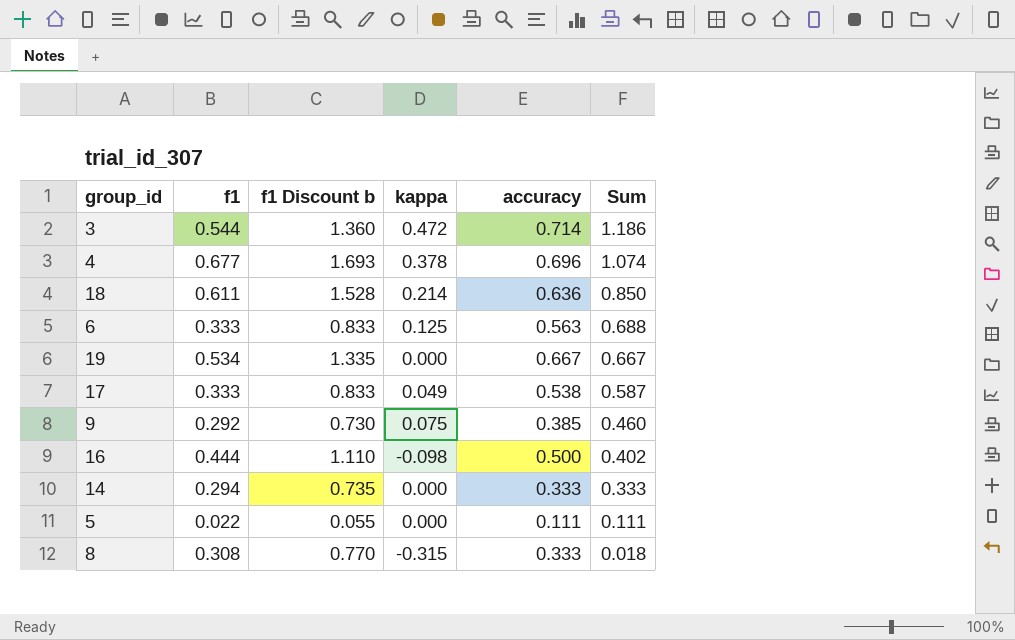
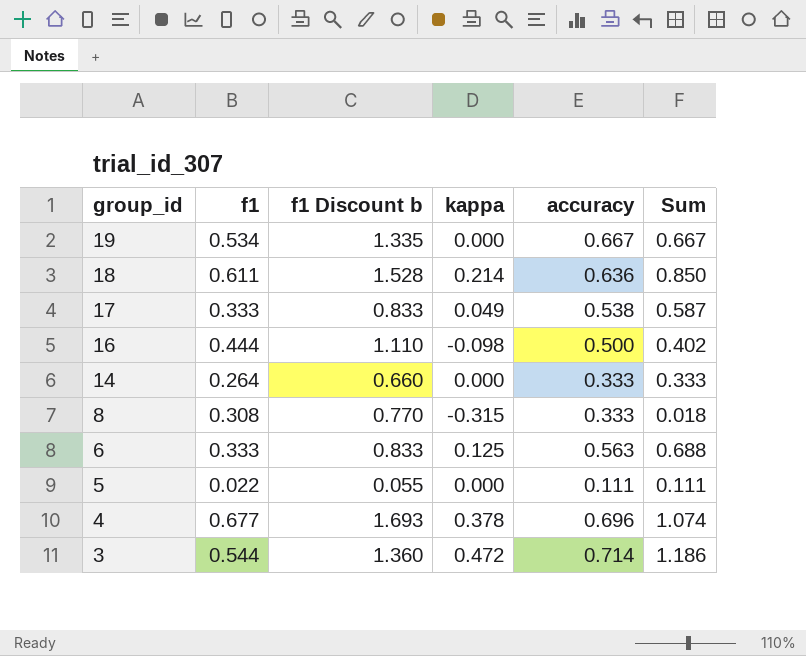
row order: Sum descending -> group_id descending
row 9: 0.292 | 0.730 | 0.075 | 0.385 | 0.460 -> none
14 | f1: 0.294 -> 0.264
14 | f1 Discount b: 0.735 -> 0.660

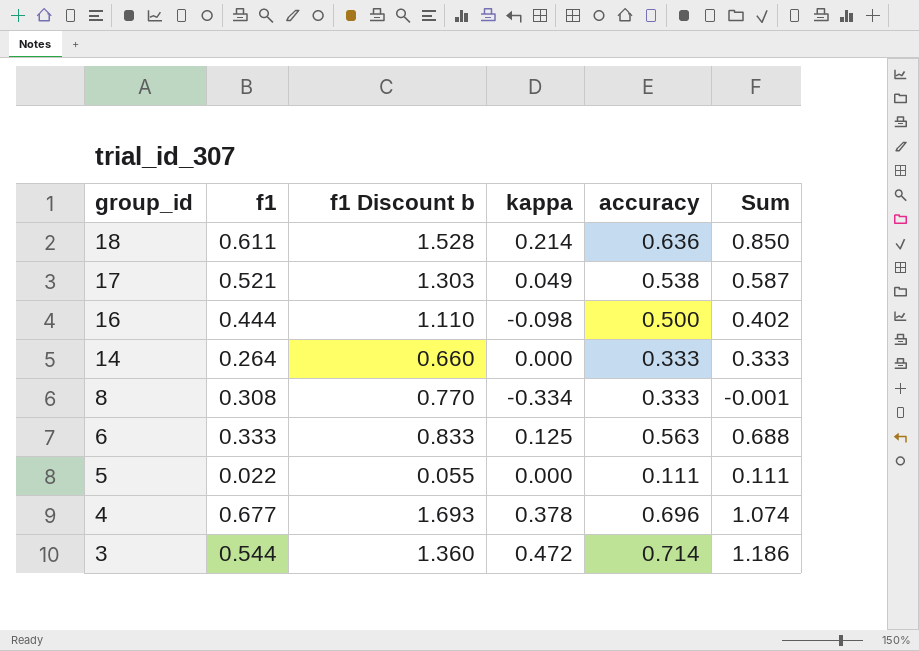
row 19: 0.534 | 1.335 | 0.000 | 0.667 | 0.667 -> none
17 | f1: 0.333 -> 0.521
17 | f1 Discount b: 0.833 -> 1.303
8 | kappa: -0.315 -> -0.334
8 | Sum: 0.018 -> -0.001

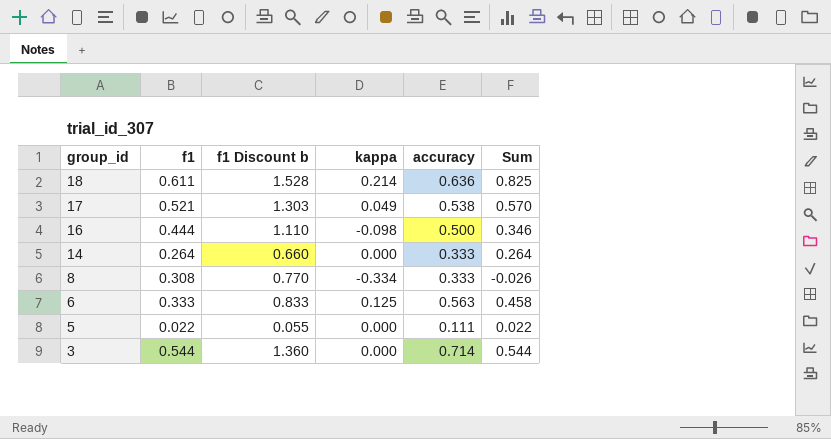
column Sum | formula: [kappa] + [accuracy] -> [f1] + [kappa]
row 4: 0.677 | 1.693 | 0.378 | 0.696 | 1.074 -> none
3 | kappa: 0.472 -> 0.000

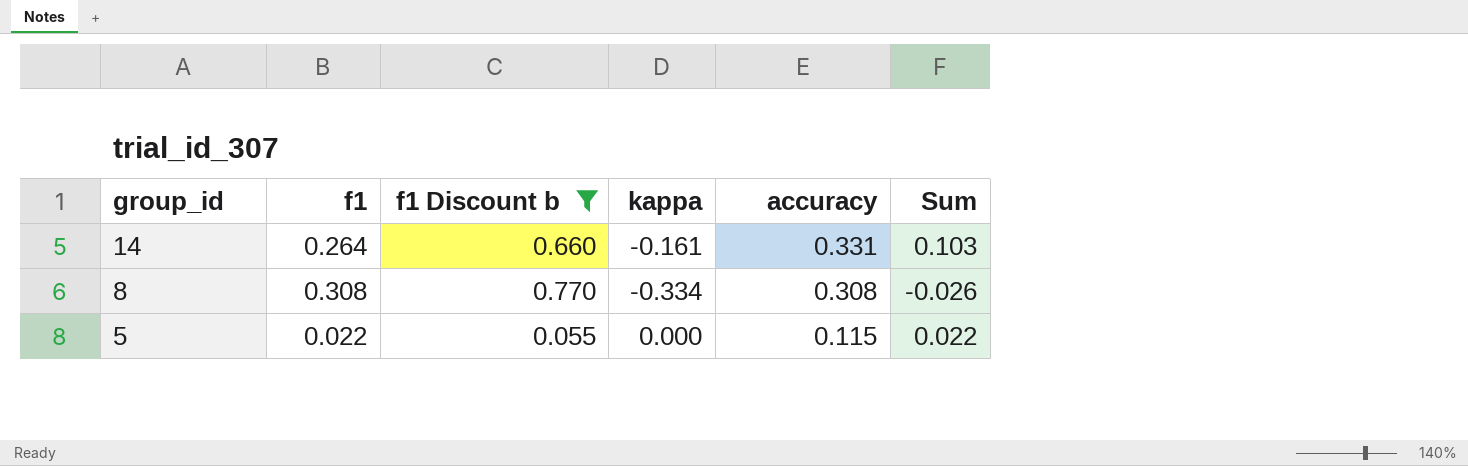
filter: none -> f1 Discount b <= 0.770
14 | kappa: 0.000 -> -0.161
14 | accuracy: 0.333 -> 0.331
14 | Sum: 0.264 -> 0.103
8 | accuracy: 0.333 -> 0.308
5 | accuracy: 0.111 -> 0.115

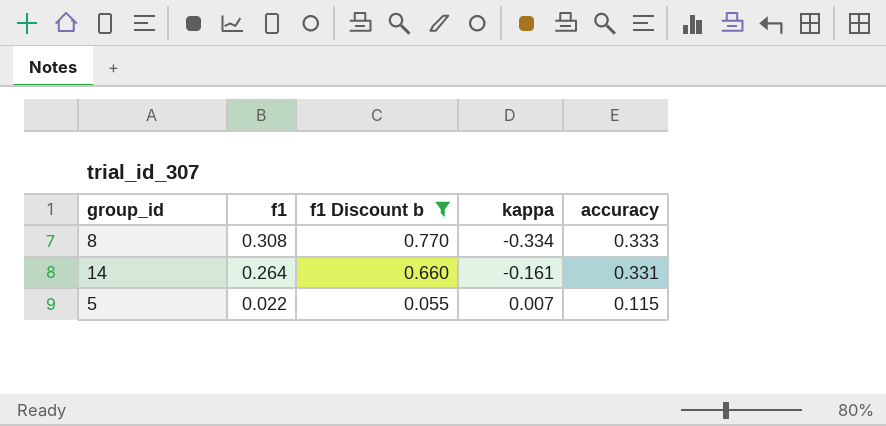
row order: group_id descending -> f1 descending
column Sum | formula: [f1] + [kappa] -> none
8 | accuracy: 0.308 -> 0.333
5 | kappa: 0.000 -> 0.007

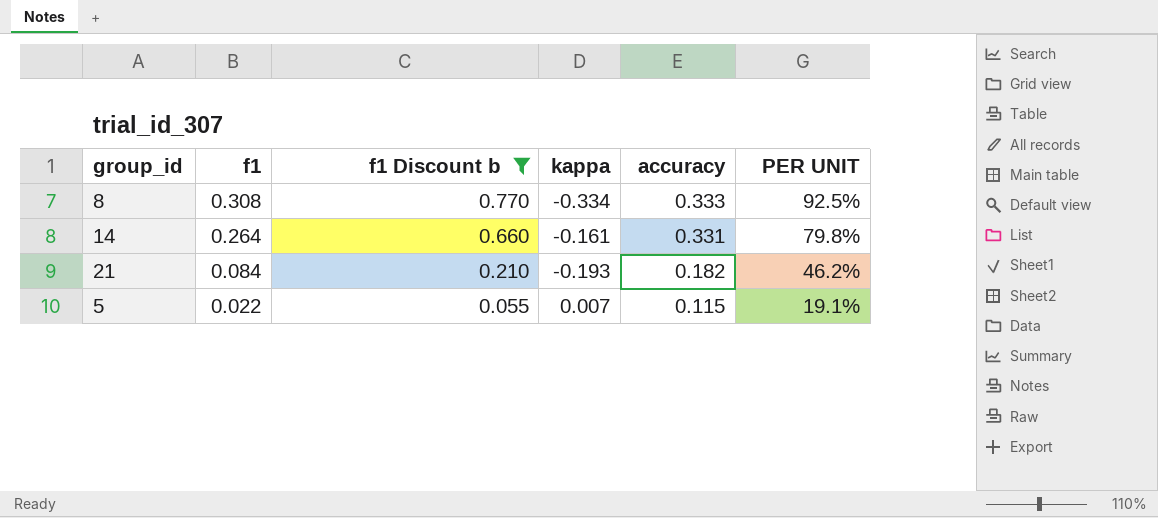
column PER UNIT | formula: none -> [f1] / [accuracy]
row 21: none -> 0.084 | 0.210 | -0.193 | 0.182 | 46.2%

